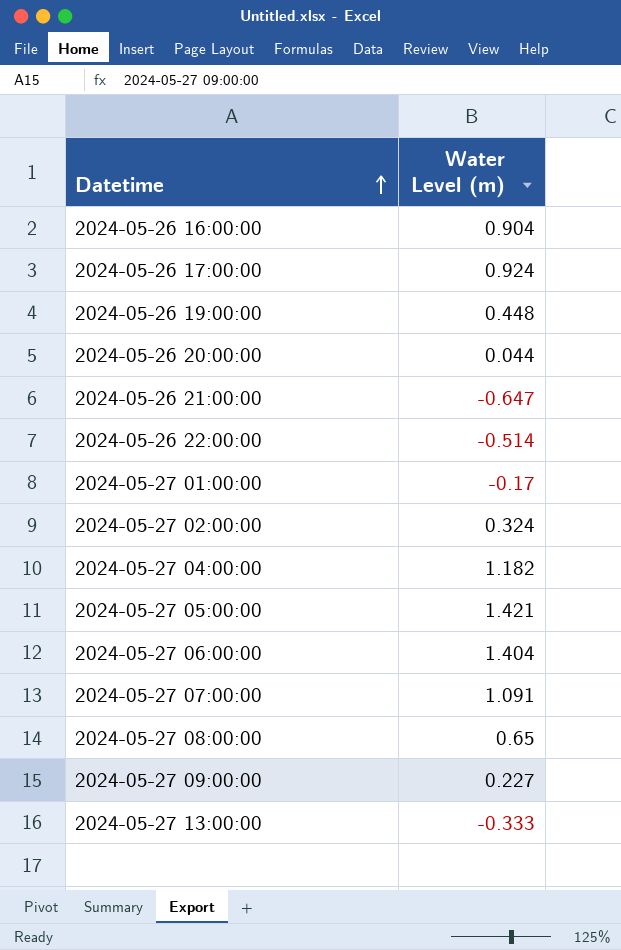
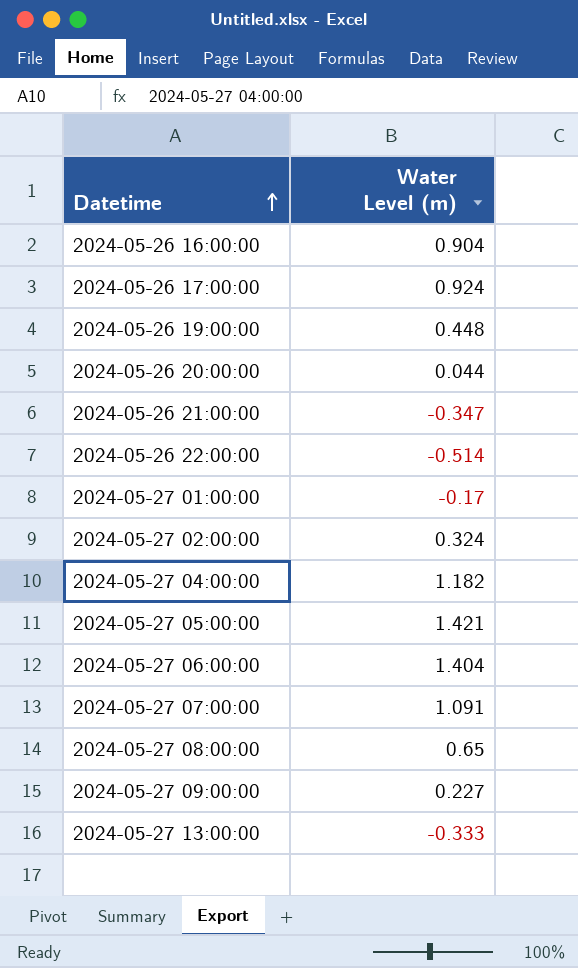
2024-05-26 21:00:00 | Water Level (m): -0.647 -> -0.347

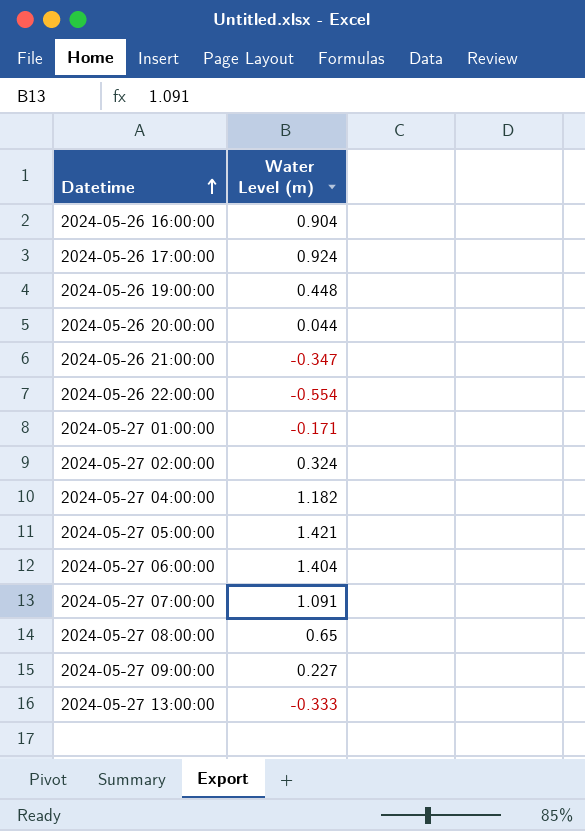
2024-05-26 22:00:00 | Water Level (m): -0.514 -> -0.554
2024-05-27 01:00:00 | Water Level (m): -0.17 -> -0.171

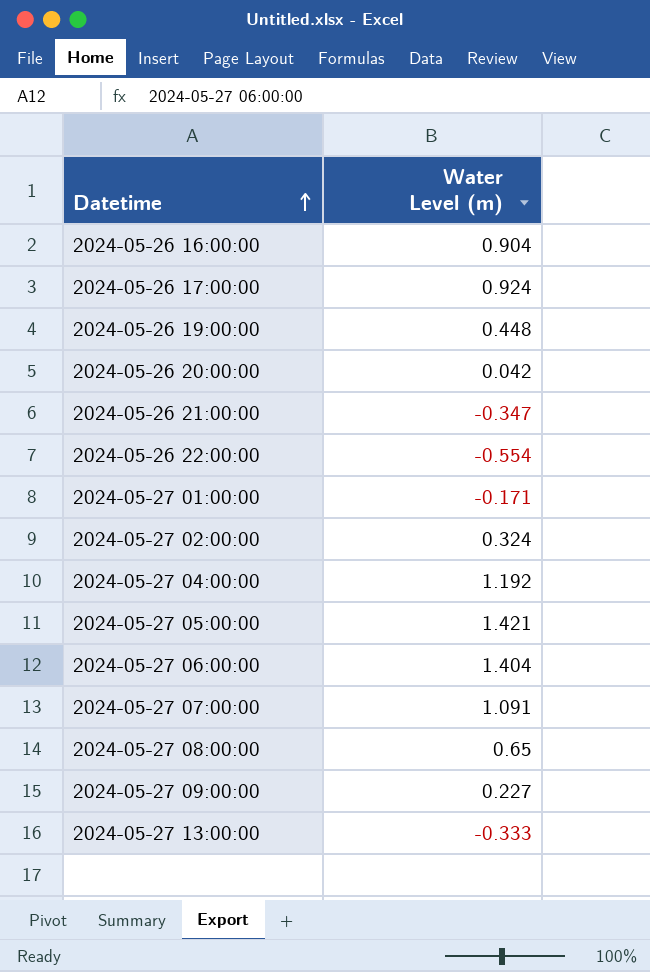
2024-05-26 20:00:00 | Water Level (m): 0.044 -> 0.042
2024-05-27 04:00:00 | Water Level (m): 1.182 -> 1.192

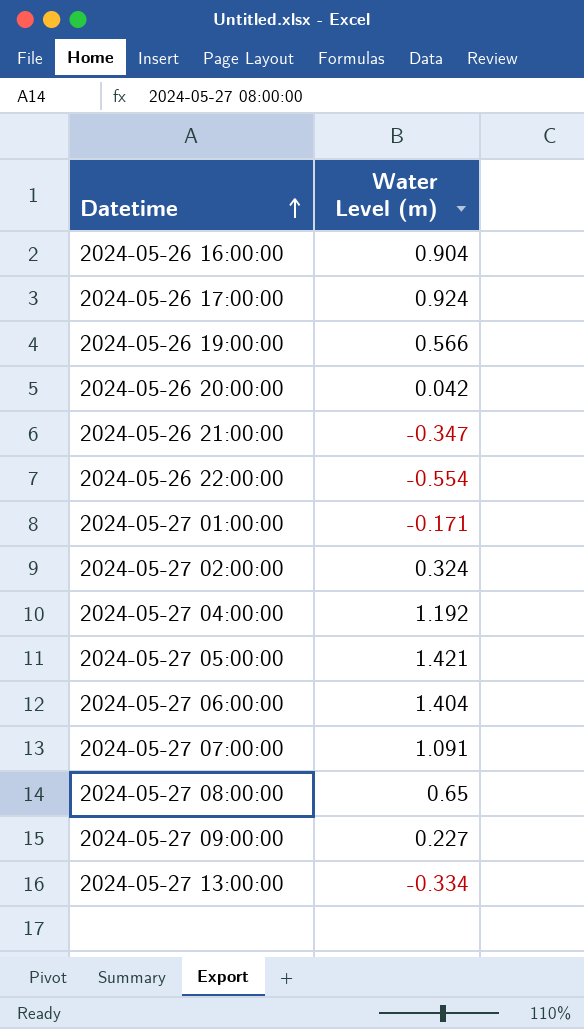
2024-05-26 19:00:00 | Water Level (m): 0.448 -> 0.566
2024-05-27 13:00:00 | Water Level (m): -0.333 -> -0.334

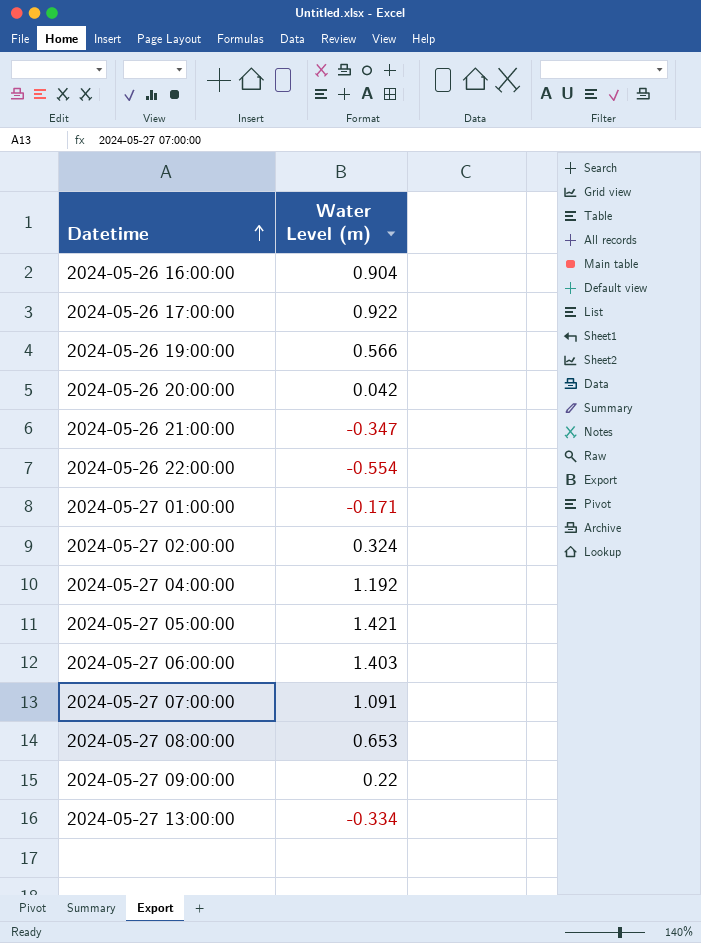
2024-05-26 17:00:00 | Water Level (m): 0.924 -> 0.922
2024-05-27 06:00:00 | Water Level (m): 1.404 -> 1.403
2024-05-27 08:00:00 | Water Level (m): 0.65 -> 0.653
2024-05-27 09:00:00 | Water Level (m): 0.227 -> 0.22

